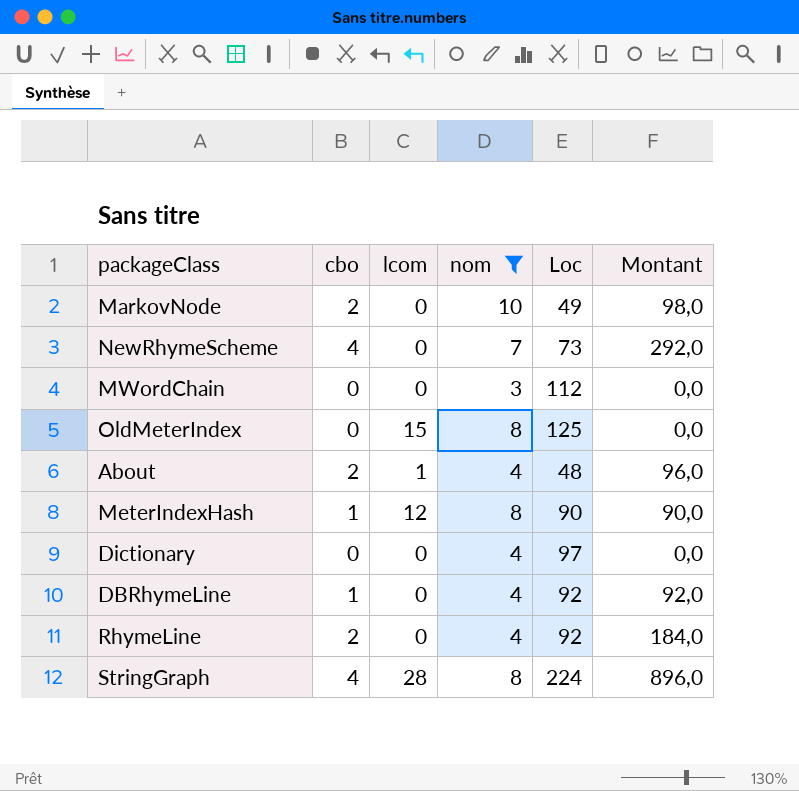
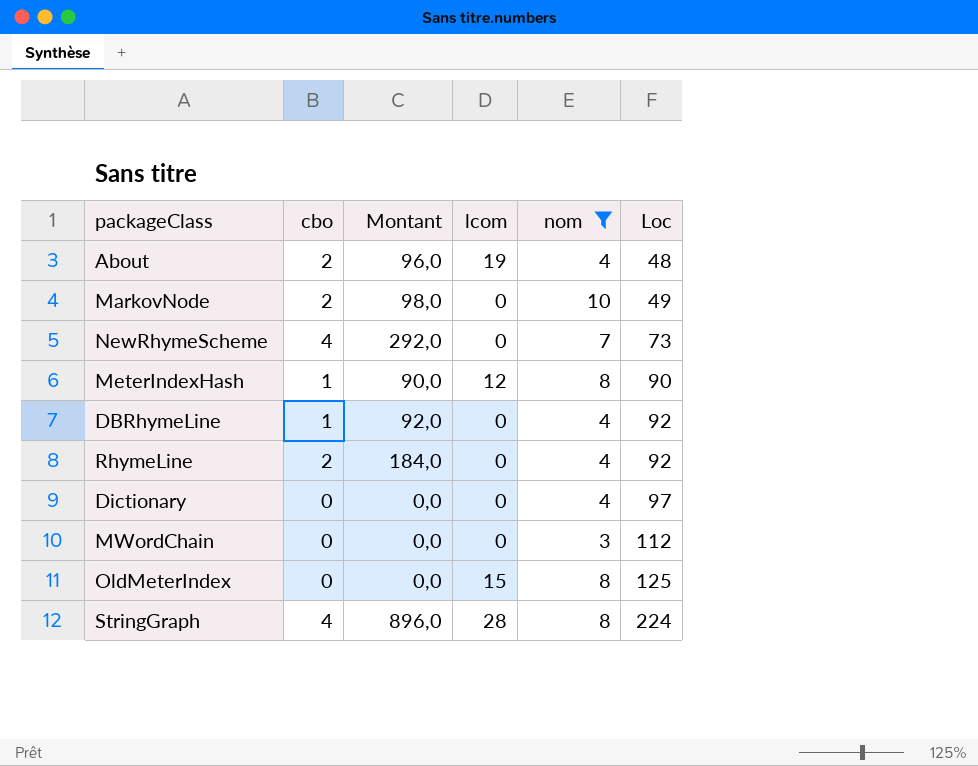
row order: none -> Loc ascending
column Montant | position: 6 -> 3
About | lcom: 1 -> 19

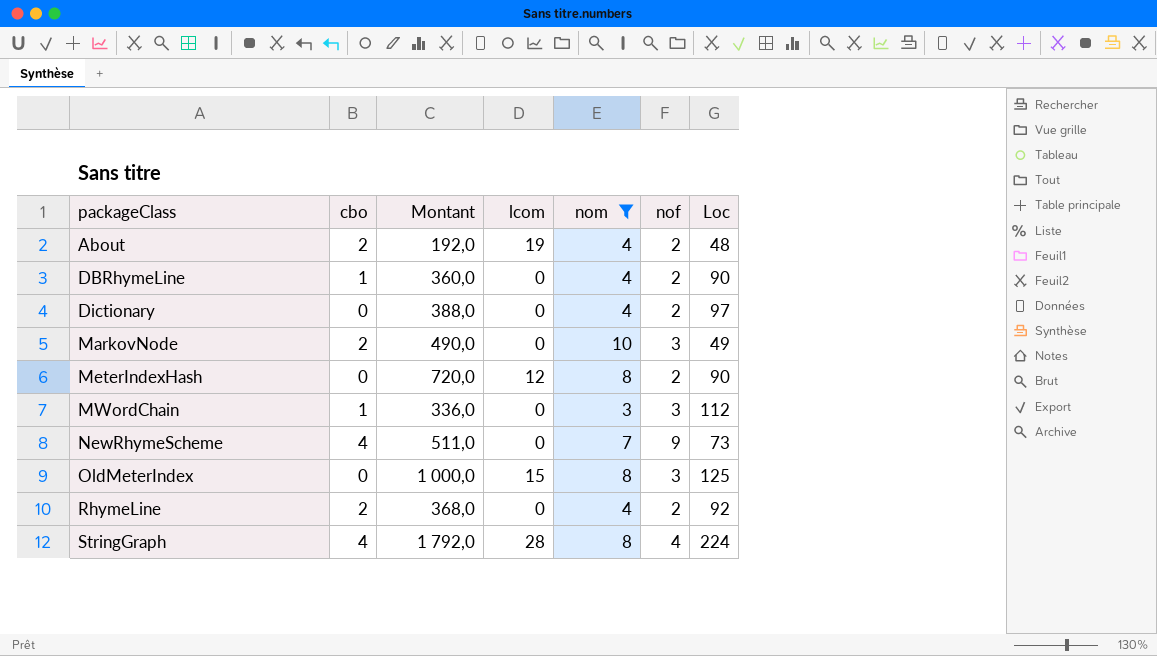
row order: Loc ascending -> packageClass ascending
column Montant | formula: [cbo] * [Loc] -> [nom] * [Loc]
column nof | position: none -> 6
DBRhymeLine | Loc: 92 -> 90
MeterIndexHash | cbo: 1 -> 0
MWordChain | cbo: 0 -> 1

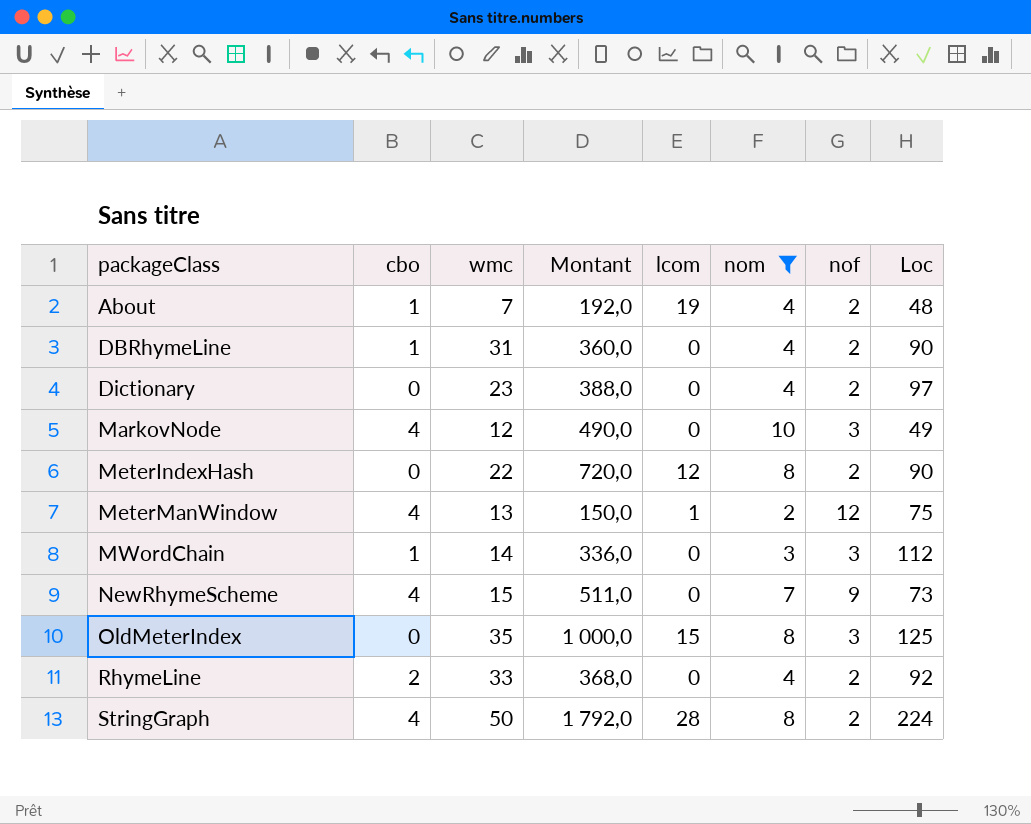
column wmc | position: none -> 3
About | cbo: 2 -> 1
MarkovNode | cbo: 2 -> 4
row MeterManWindow: none -> 4 | 13 | 150,0 | 1 | 2 | 12 | 75
StringGraph | nof: 4 -> 2

